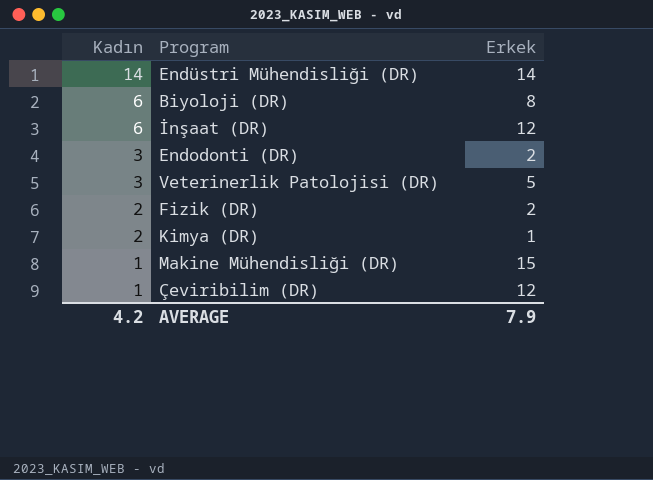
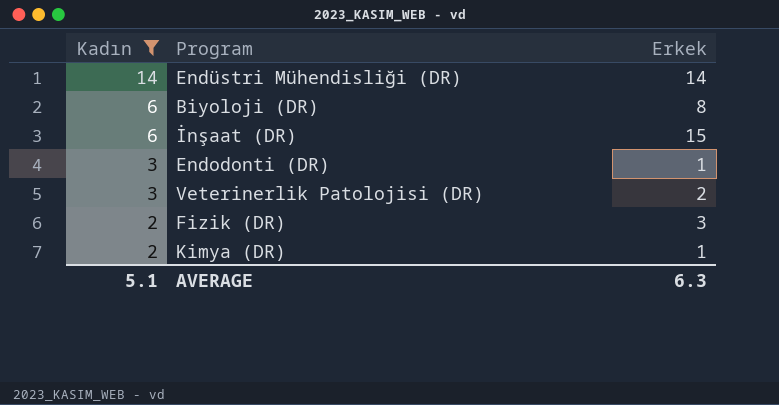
filter: none -> Kadın != 1
İnşaat (DR) | Erkek: 12 -> 15
Endodonti (DR) | Erkek: 2 -> 1
Veterinerlik Patolojisi (DR) | Erkek: 5 -> 2
Fizik (DR) | Erkek: 2 -> 3
AVERAGE | Kadın: 4.2 -> 5.1
AVERAGE | Erkek: 7.9 -> 6.3

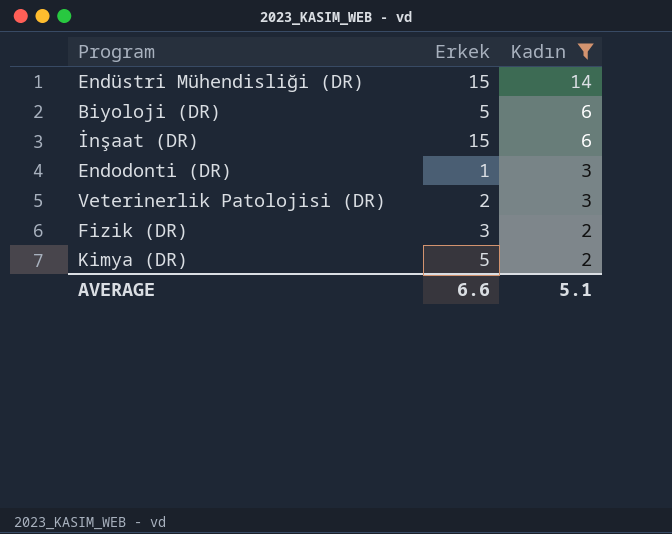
column Kadın | position: 1 -> 3
Endüstri Mühendisliği (DR) | Erkek: 14 -> 15
Biyoloji (DR) | Erkek: 8 -> 5
Kimya (DR) | Erkek: 1 -> 5
AVERAGE | Erkek: 6.3 -> 6.6

